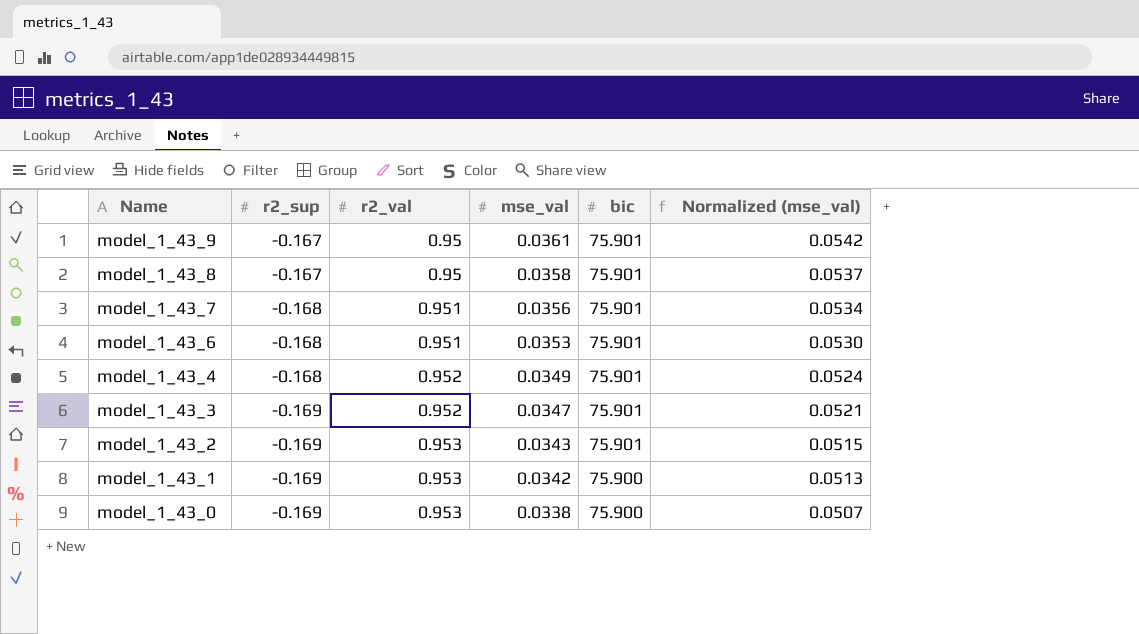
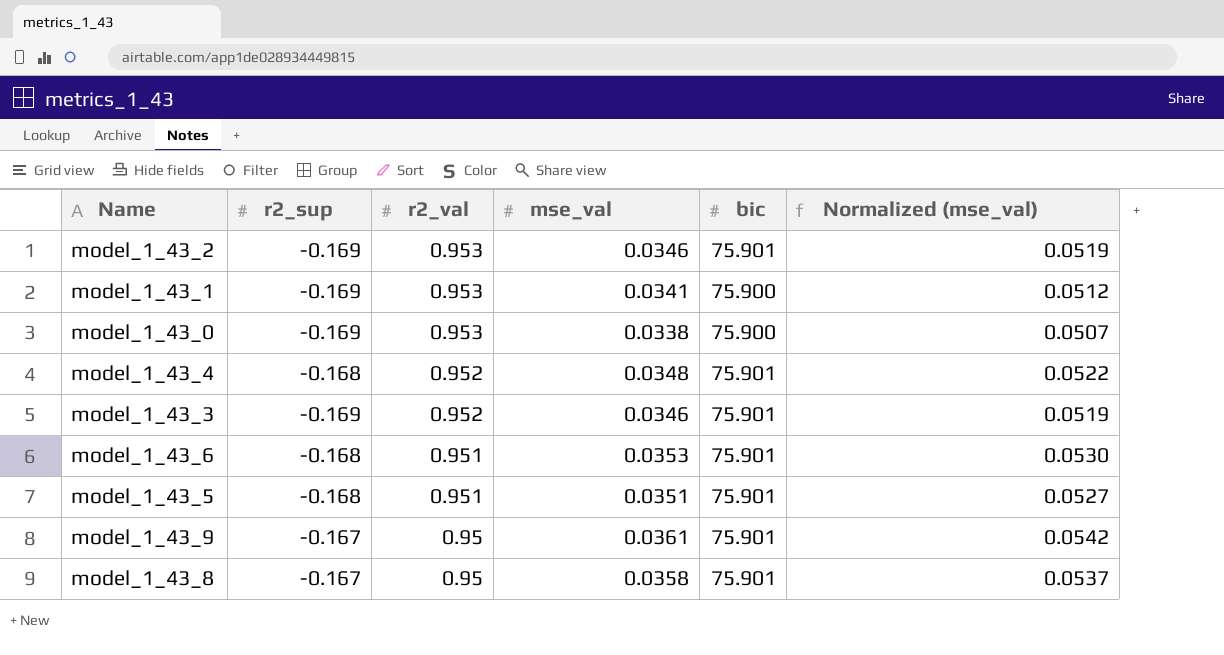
row order: Name descending -> r2_val descending
row model_1_43_7: -0.168 | 0.951 | 0.0356 | 75.901 | 0.0534 -> none
model_1_43_2 | mse_val: 0.0343 -> 0.0346
model_1_43_2 | Normalized (mse_val): 0.0515 -> 0.0519
model_1_43_1 | mse_val: 0.0342 -> 0.0341
model_1_43_1 | Normalized (mse_val): 0.0513 -> 0.0512
model_1_43_4 | mse_val: 0.0349 -> 0.0348
model_1_43_4 | Normalized (mse_val): 0.0524 -> 0.0522
model_1_43_3 | mse_val: 0.0347 -> 0.0346
model_1_43_3 | Normalized (mse_val): 0.0521 -> 0.0519
row model_1_43_5: none -> -0.168 | 0.951 | 0.0351 | 75.901 | 0.0527

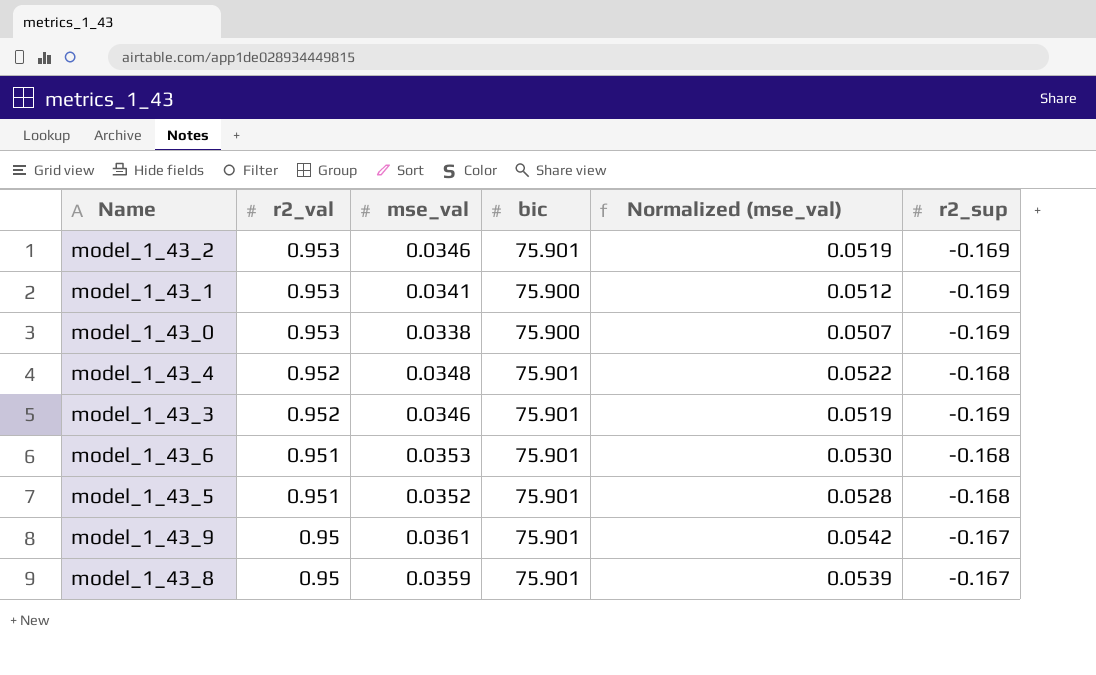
column r2_sup | position: 2 -> 6
model_1_43_5 | mse_val: 0.0351 -> 0.0352
model_1_43_5 | Normalized (mse_val): 0.0527 -> 0.0528
model_1_43_8 | mse_val: 0.0358 -> 0.0359
model_1_43_8 | Normalized (mse_val): 0.0537 -> 0.0539

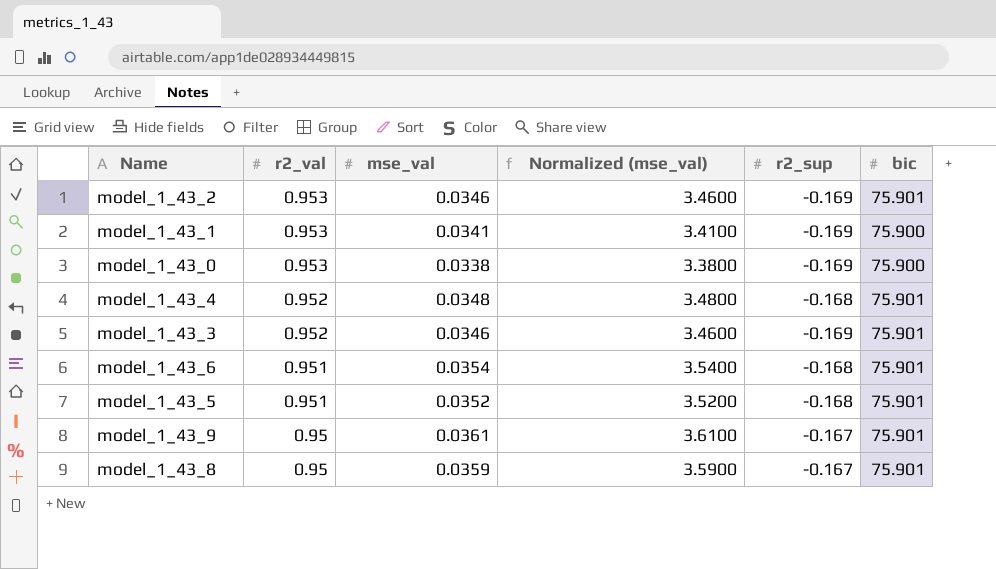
column Normalized (mse_val) | formula: [mse_val] * 1.5 -> [mse_val] * 100
column bic | position: 4 -> 6
model_1_43_6 | mse_val: 0.0353 -> 0.0354

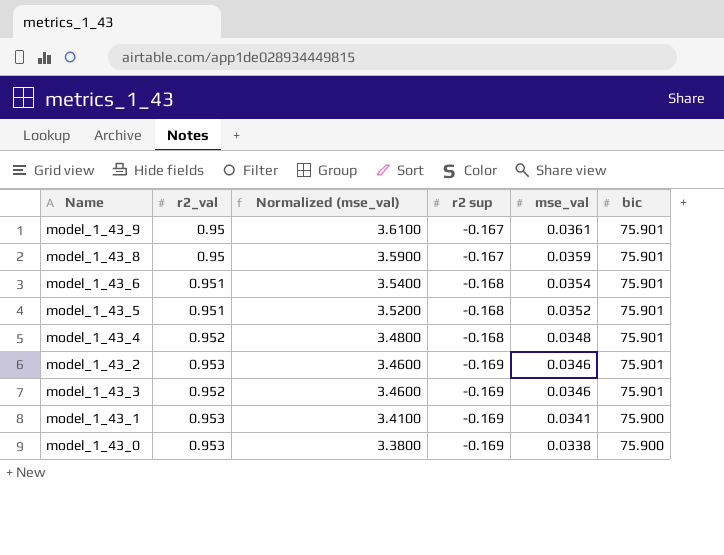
row order: r2_val descending -> Normalized (mse_val) descending
column name: r2_sup -> r2 sup
column mse_val | position: 3 -> 5

